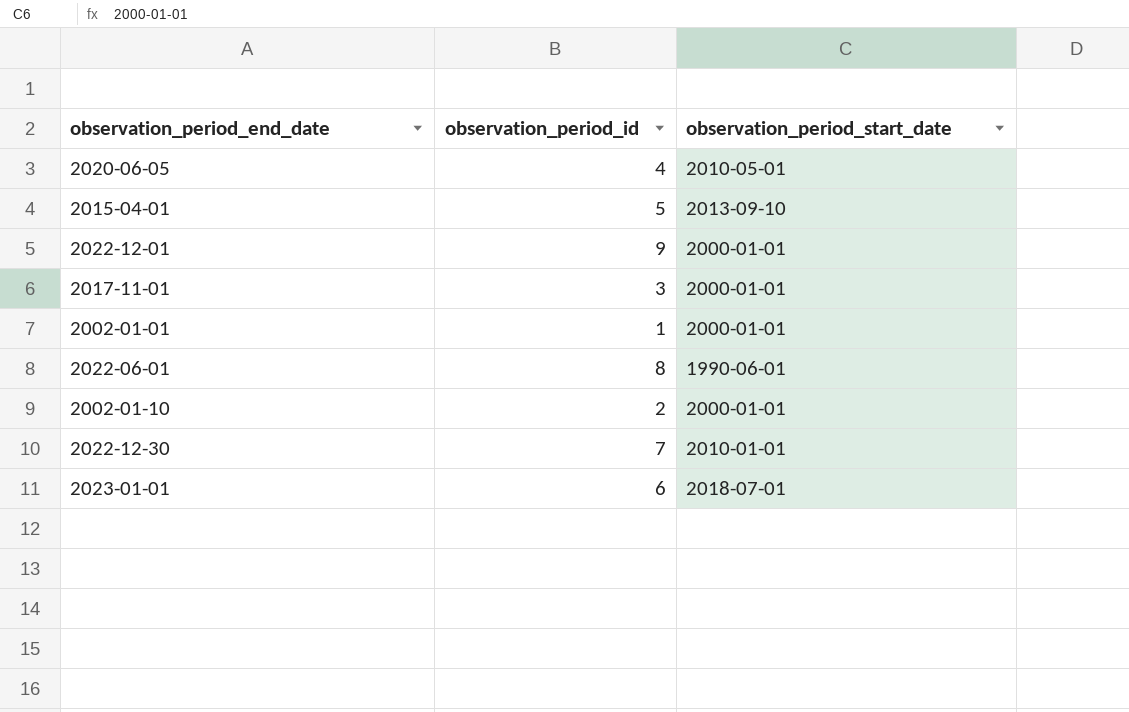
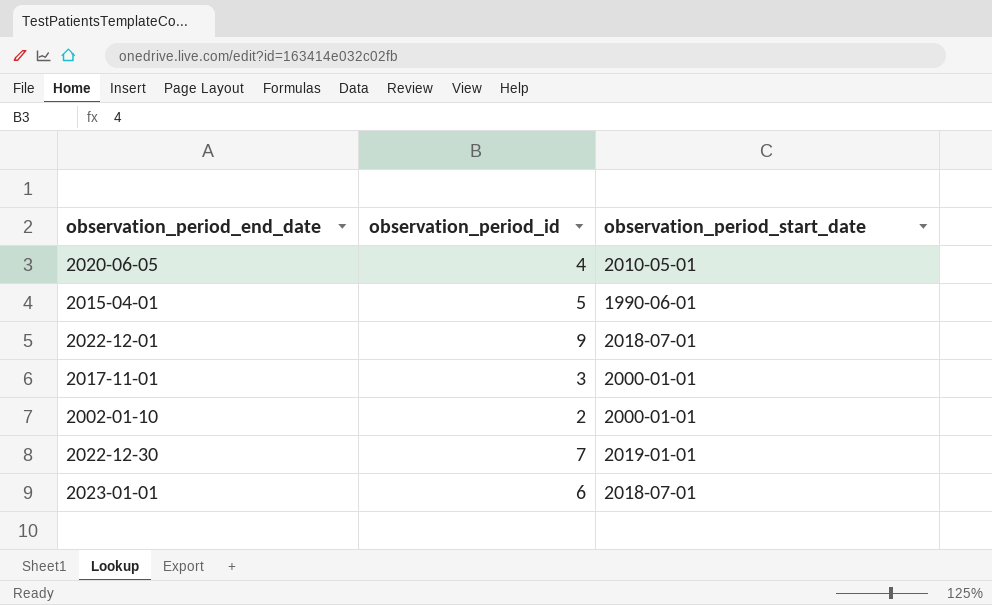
row 2002-01-01: 1 | 2000-01-01 -> none
row 2022-06-01: 8 | 1990-06-01 -> none
2015-04-01 | observation_period_start_date: 2013-09-10 -> 1990-06-01
2022-12-01 | observation_period_start_date: 2000-01-01 -> 2018-07-01
2022-12-30 | observation_period_start_date: 2010-01-01 -> 2019-01-01

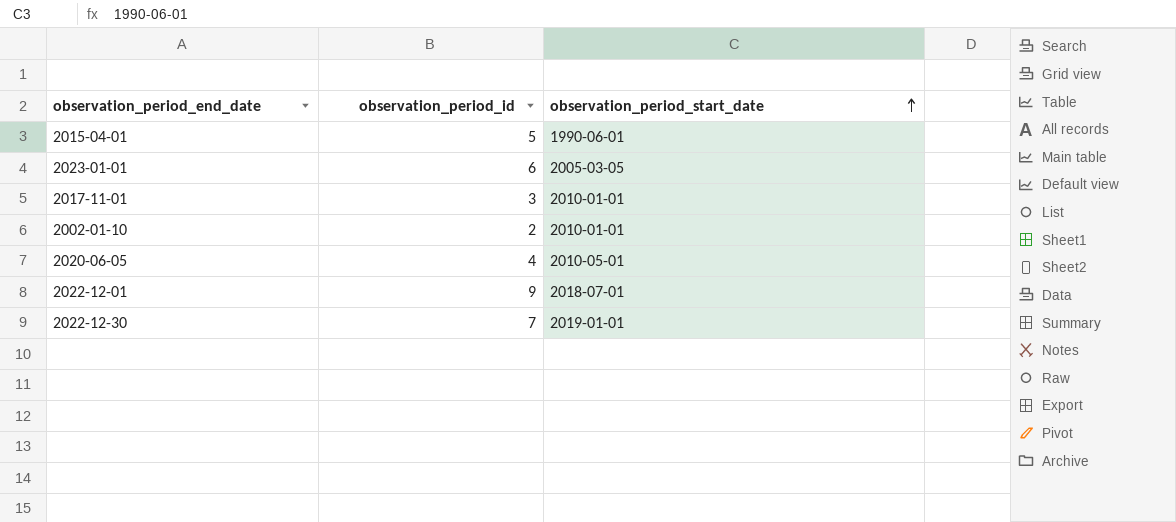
row order: none -> observation_period_start_date ascending
2023-01-01 | observation_period_start_date: 2018-07-01 -> 2005-03-05
2017-11-01 | observation_period_start_date: 2000-01-01 -> 2010-01-01
2002-01-10 | observation_period_start_date: 2000-01-01 -> 2010-01-01

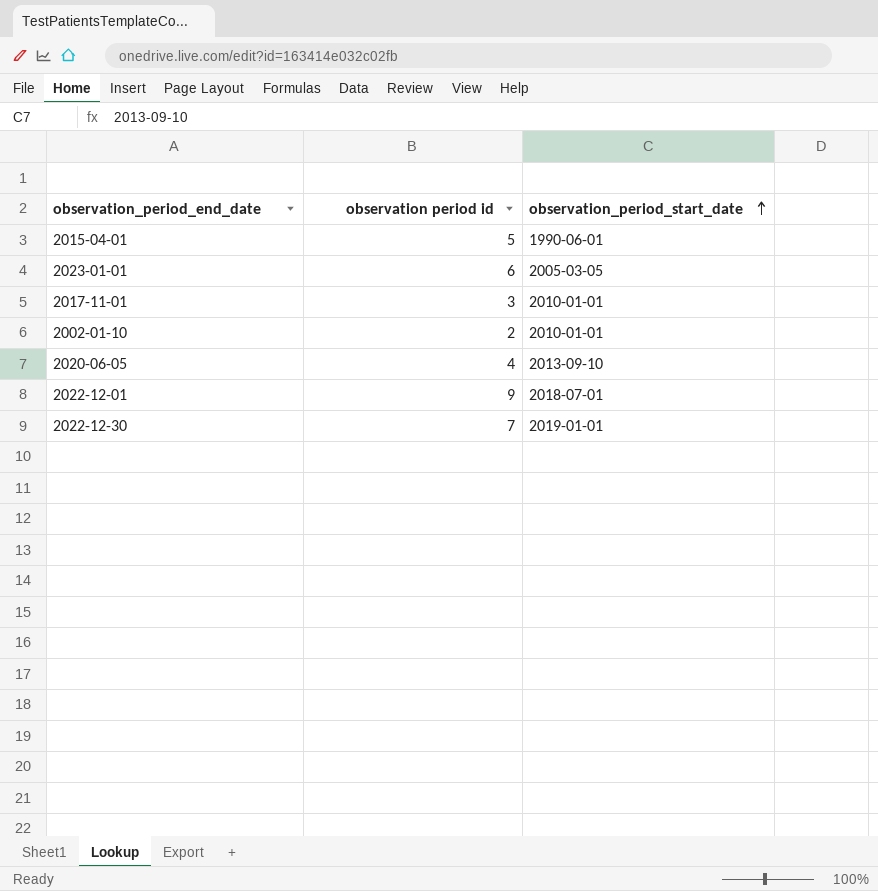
column name: observation_period_id -> observation period id
2020-06-05 | observation_period_start_date: 2010-05-01 -> 2013-09-10

